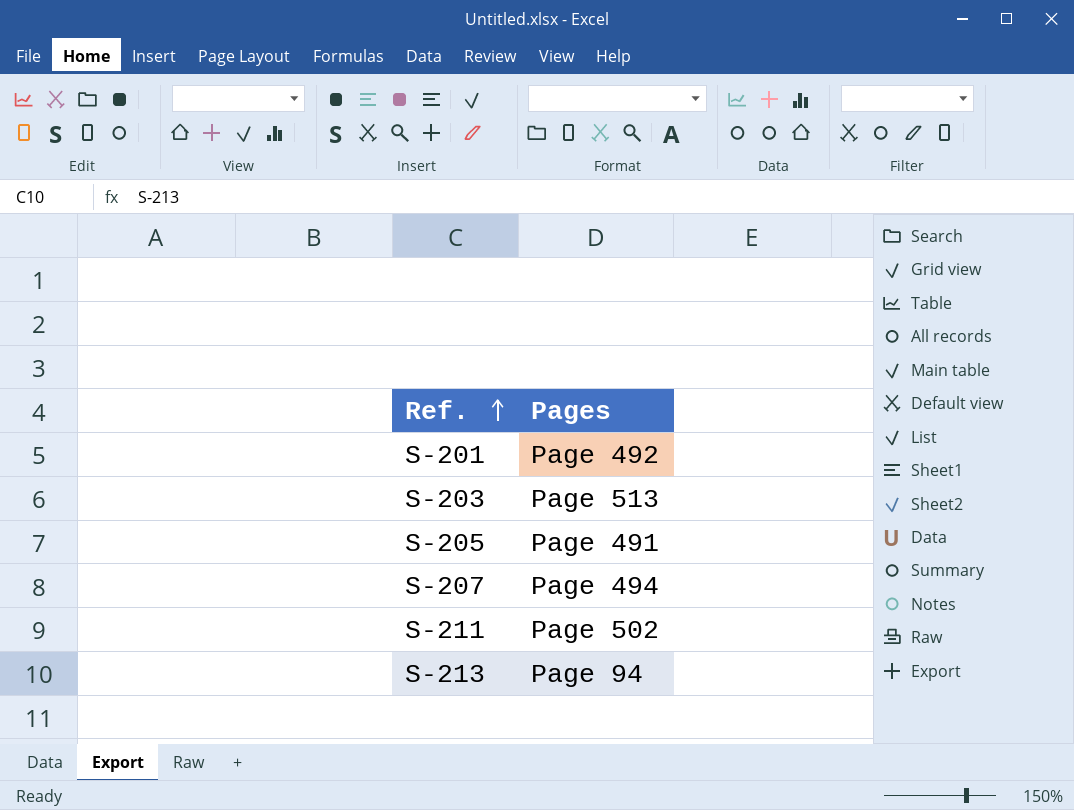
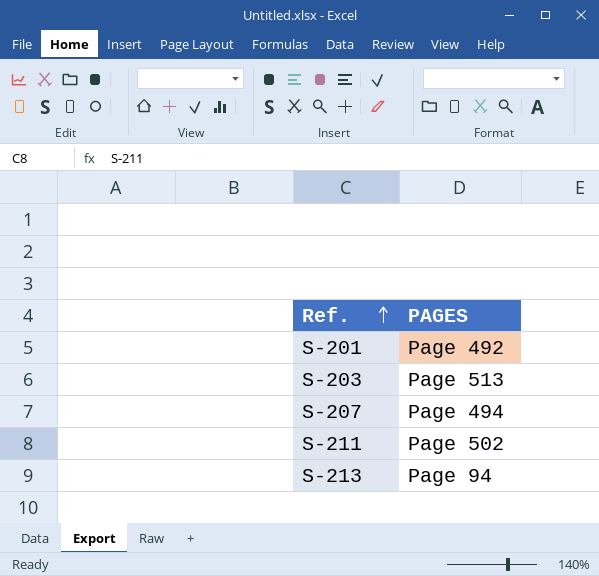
column name: Pages -> PAGES
row S-205: Page 491 -> none

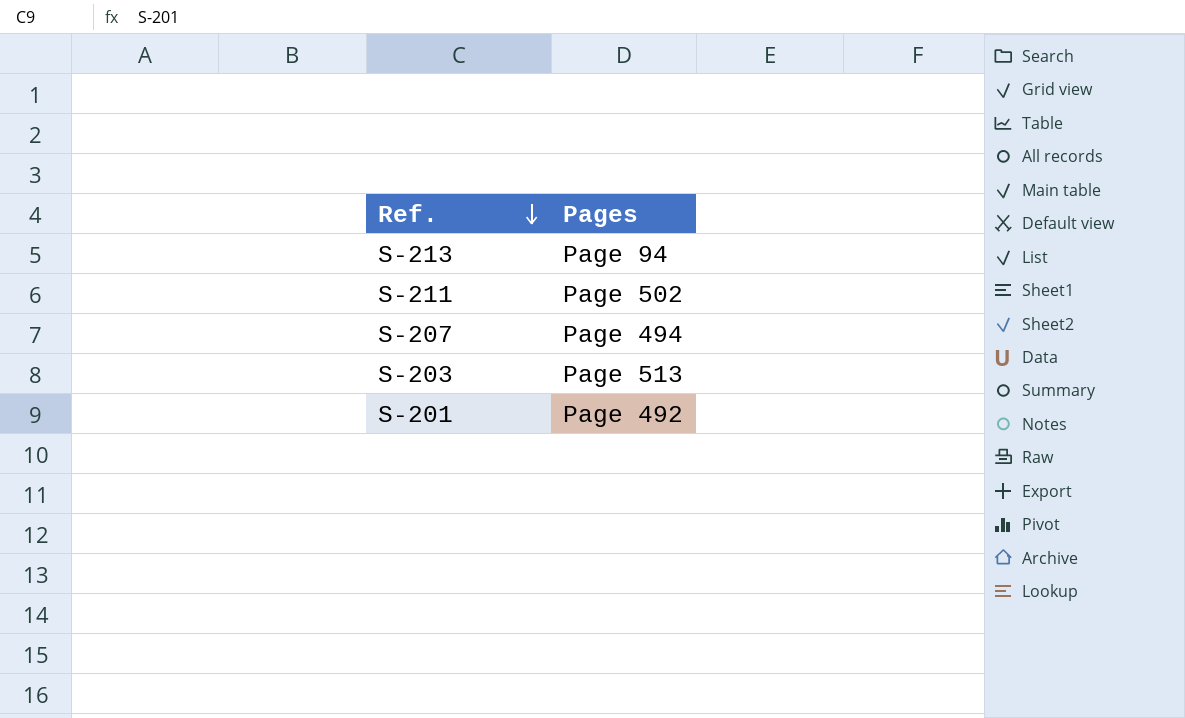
row order: Ref. ascending -> Ref. descending
column name: PAGES -> Pages

